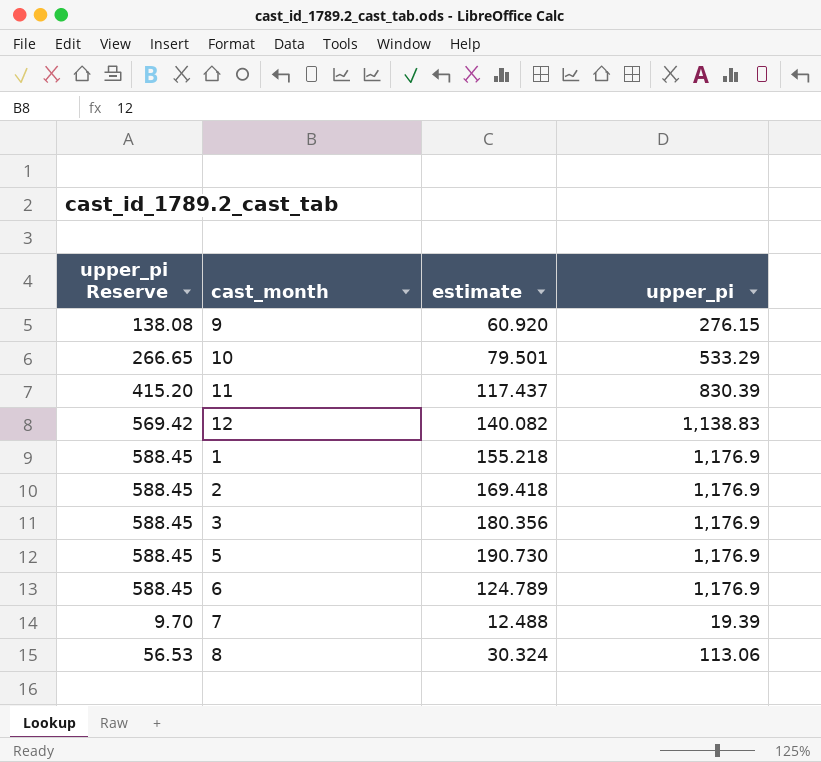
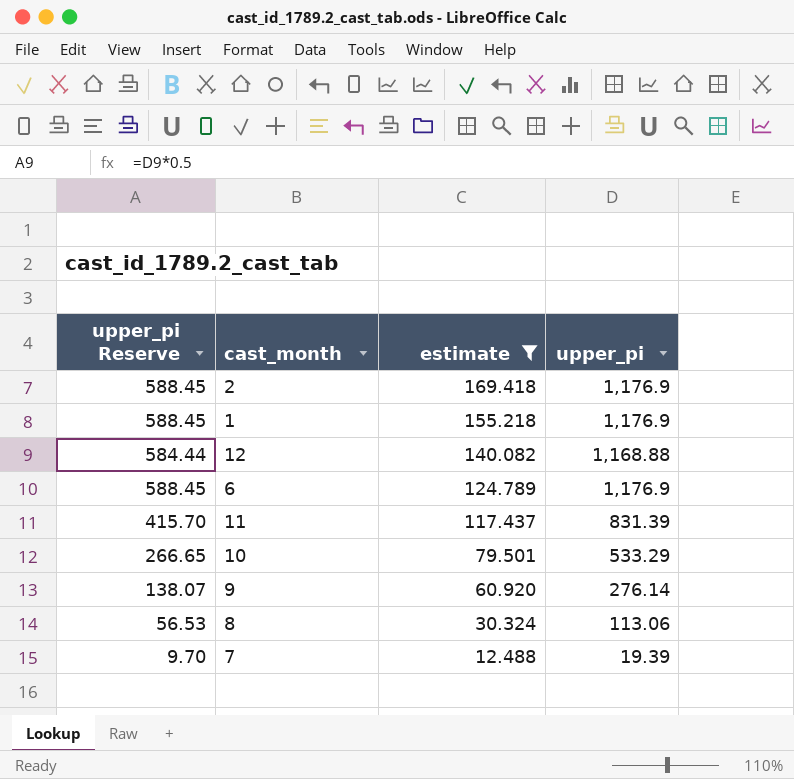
filter: none -> estimate <= 169.418
row order: none -> estimate descending
12 | upper_pi Reserve: 569.42 -> 584.44
12 | upper_pi: 1,138.83 -> 1,168.88
11 | upper_pi Reserve: 415.20 -> 415.70
11 | upper_pi: 830.39 -> 831.39
9 | upper_pi Reserve: 138.08 -> 138.07
9 | upper_pi: 276.15 -> 276.14

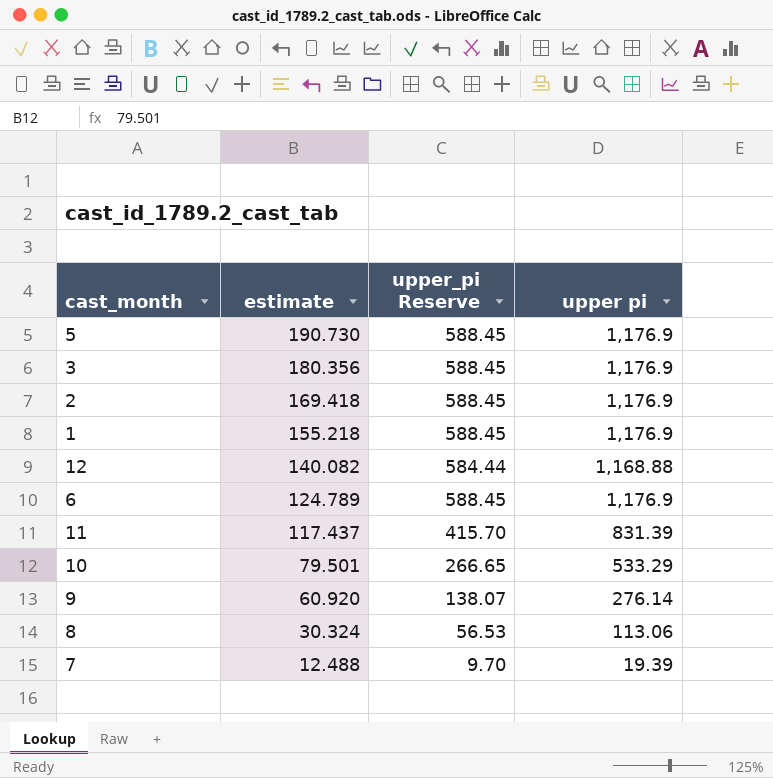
filter: estimate <= 169.418 -> none
column upper_pi Reserve | position: 1 -> 3
column name: upper_pi -> upper pi

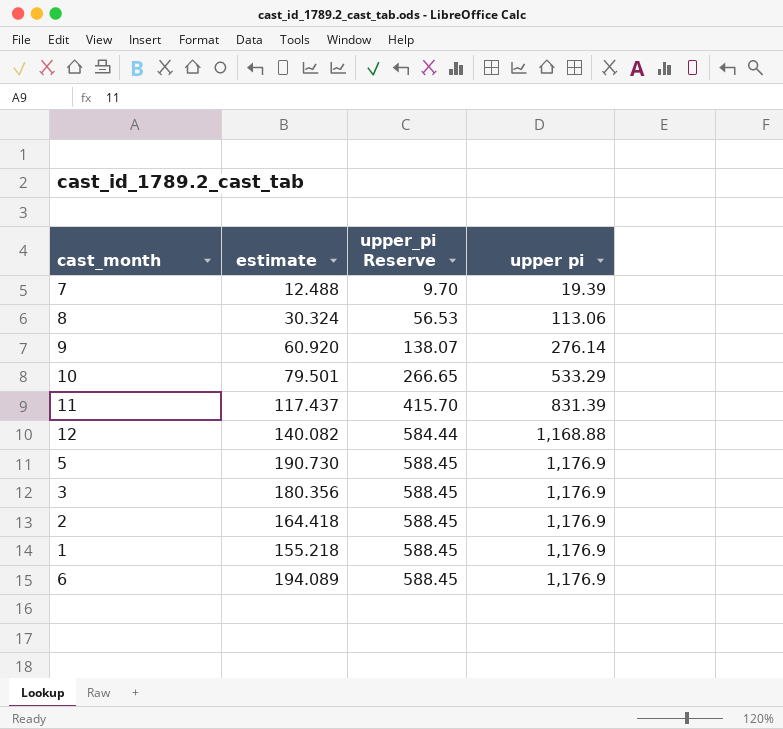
row order: estimate descending -> upper_pi Reserve ascending
2 | estimate: 169.418 -> 164.418
6 | estimate: 124.789 -> 194.089

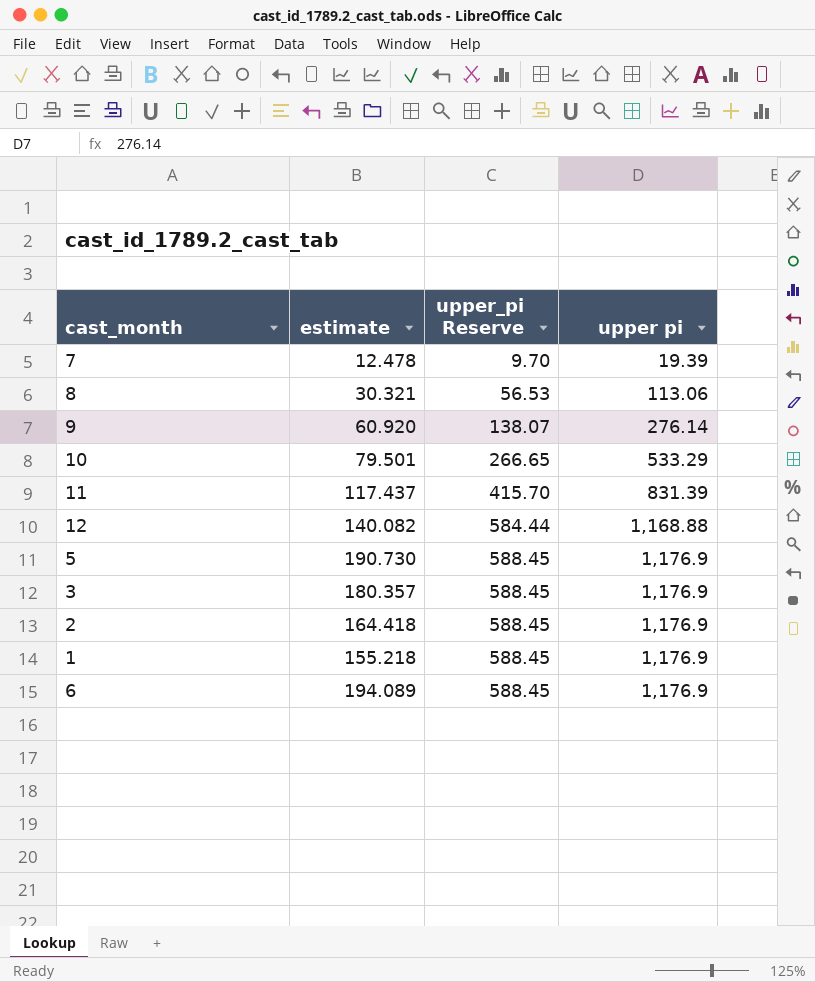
7 | estimate: 12.488 -> 12.478
8 | estimate: 30.324 -> 30.321
3 | estimate: 180.356 -> 180.357

